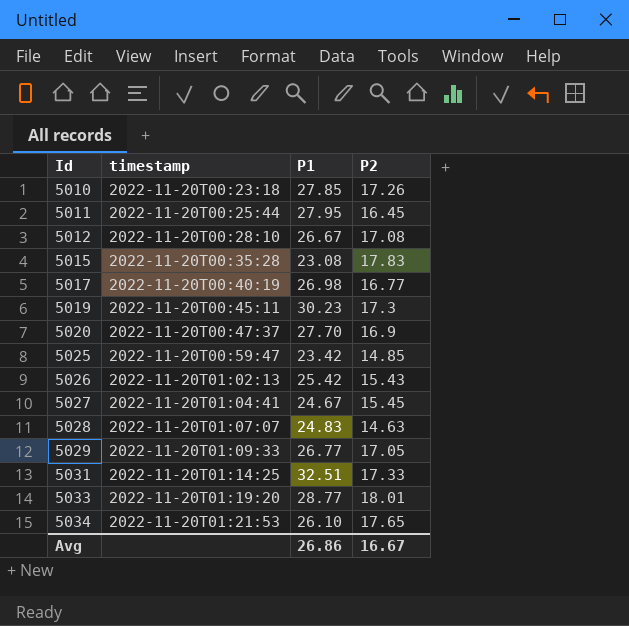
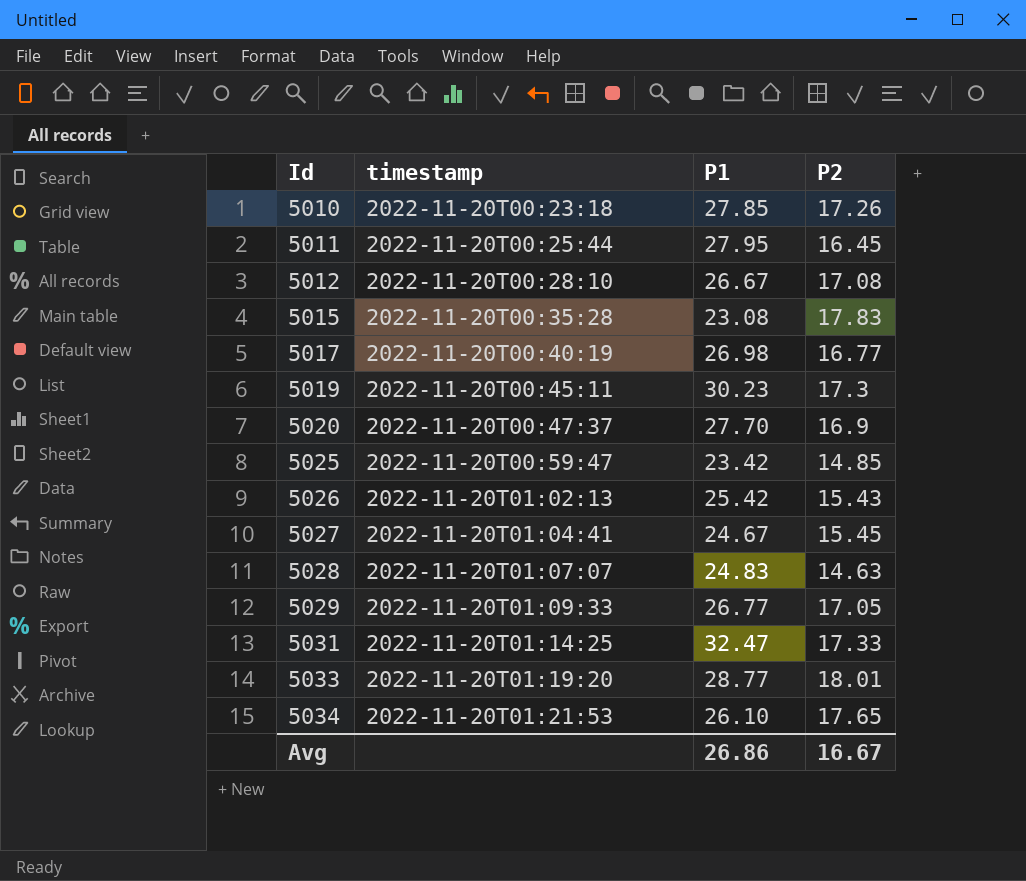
5031 | P1: 32.51 -> 32.47

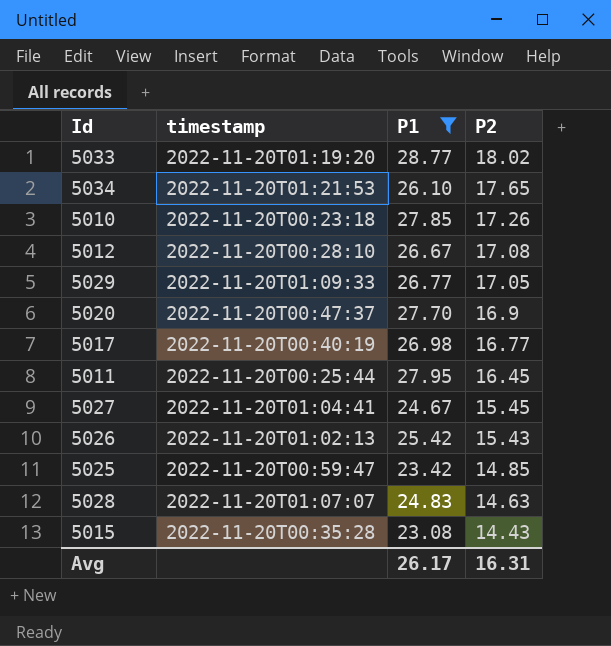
filter: none -> P1 <= 28.77
row order: Id ascending -> P2 descending
5033 | P2: 18.01 -> 18.02
5015 | P2: 17.83 -> 14.43
Avg | P1: 26.86 -> 26.17
Avg | P2: 16.67 -> 16.31

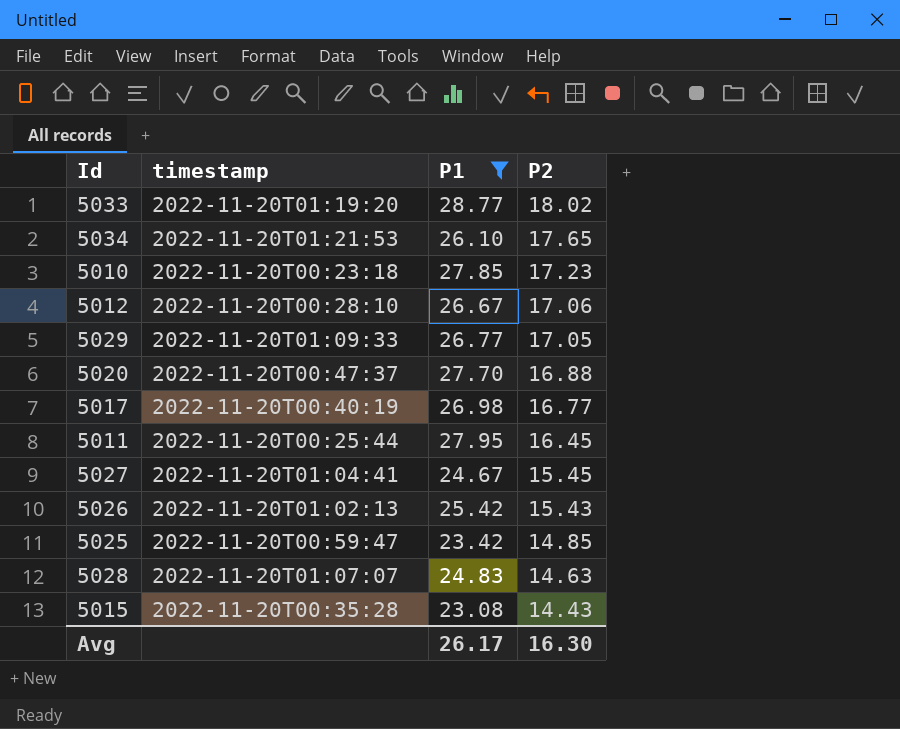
5010 | P2: 17.26 -> 17.23
5012 | P2: 17.08 -> 17.06
5020 | P2: 16.9 -> 16.88
Avg | P2: 16.31 -> 16.30

